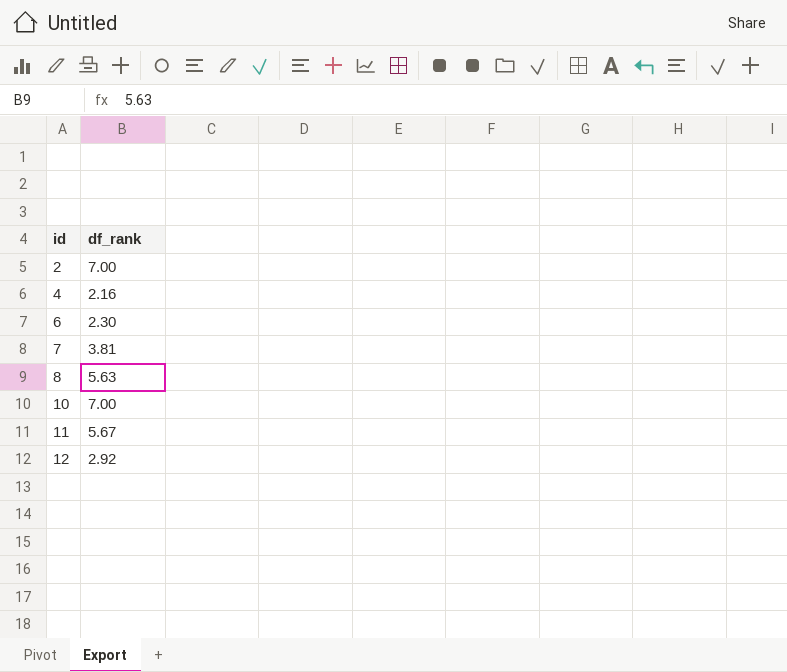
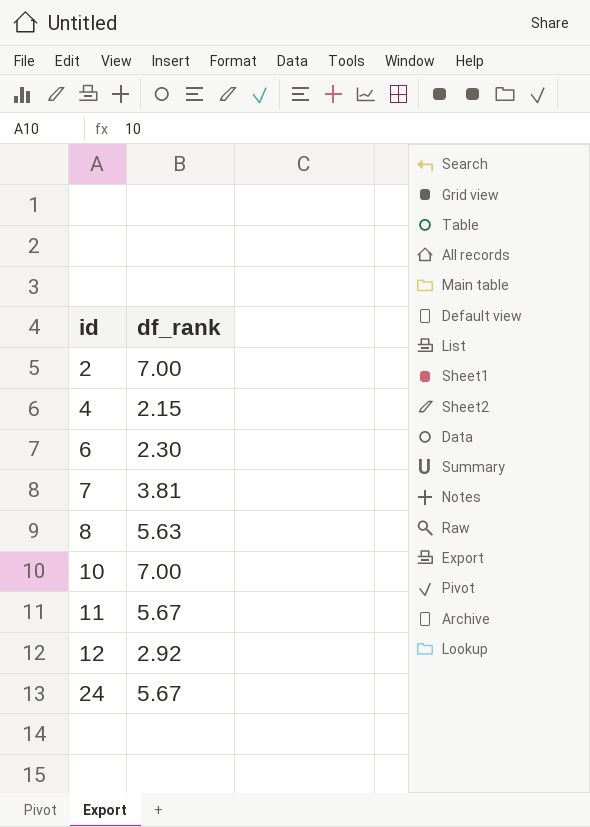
4 | df_rank: 2.16 -> 2.15
row 24: none -> 5.67

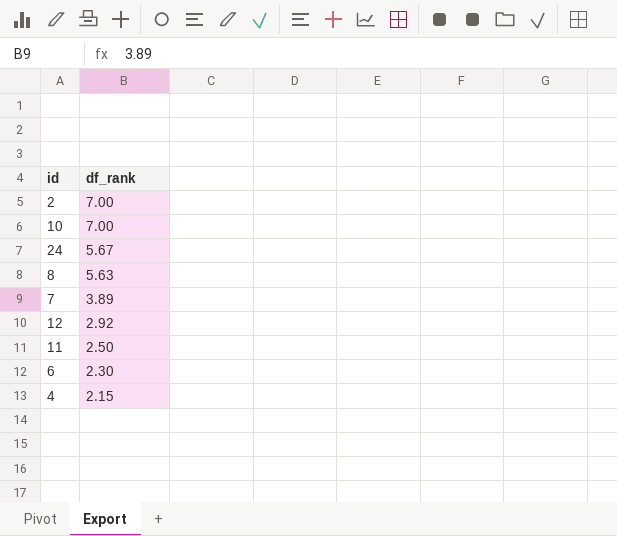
row order: id ascending -> df_rank descending
7 | df_rank: 3.81 -> 3.89
11 | df_rank: 5.67 -> 2.50

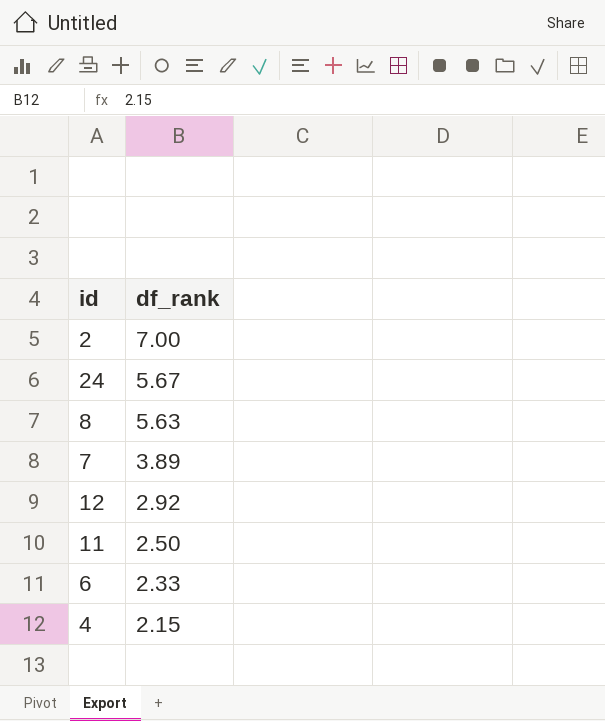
row 10: 7.00 -> none
6 | df_rank: 2.30 -> 2.33

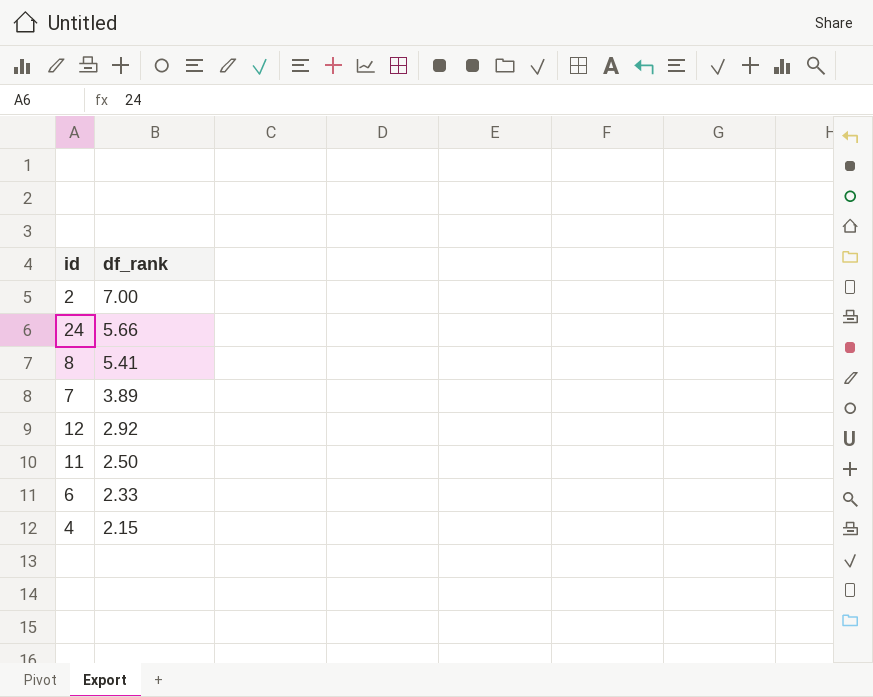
24 | df_rank: 5.67 -> 5.66
8 | df_rank: 5.63 -> 5.41

